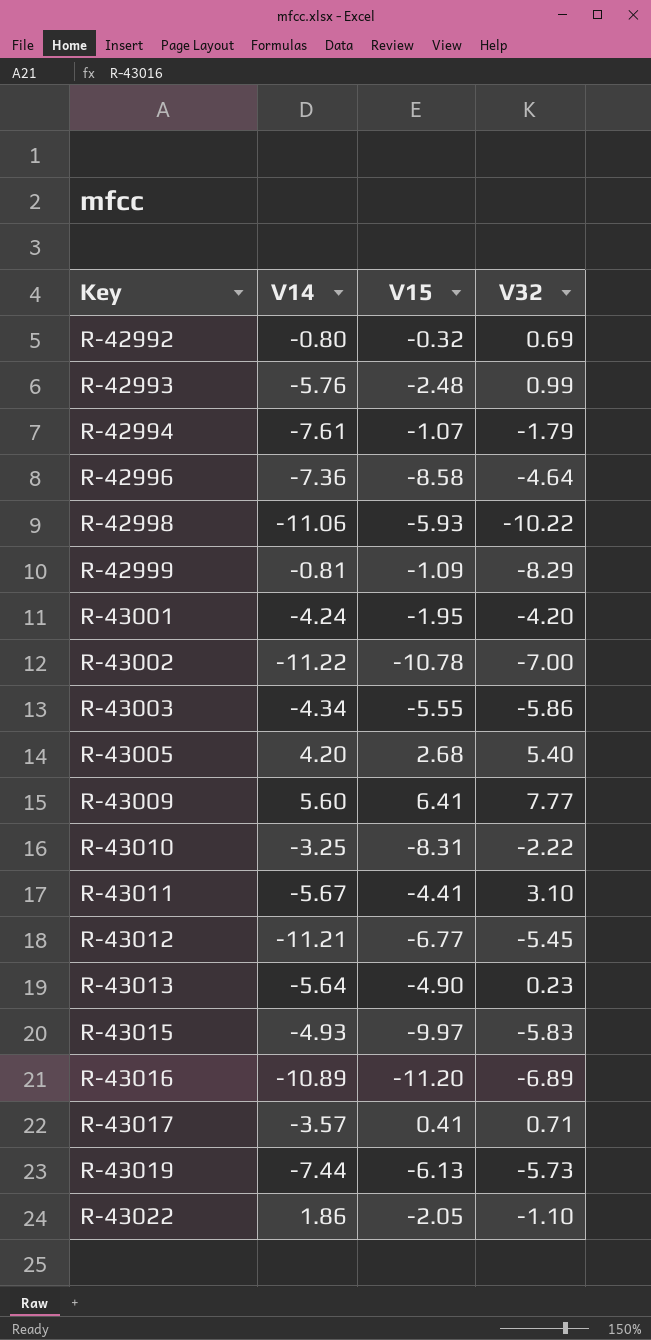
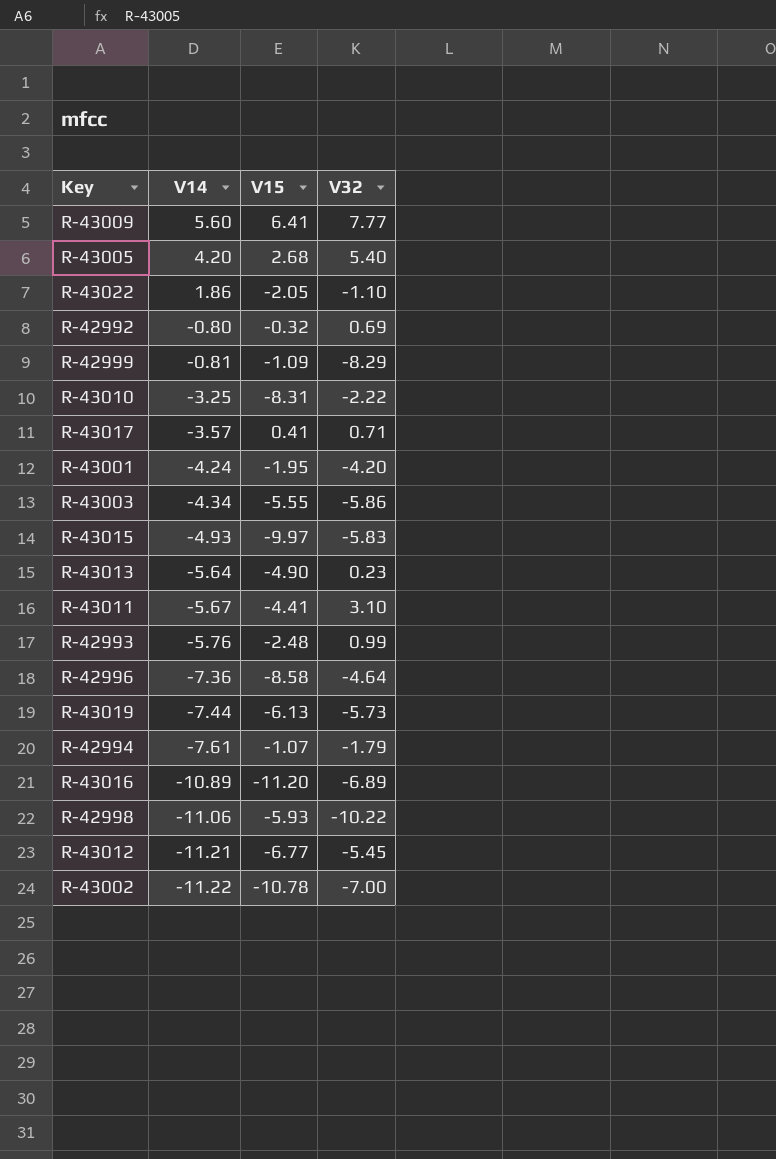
row order: Key ascending -> V14 descending

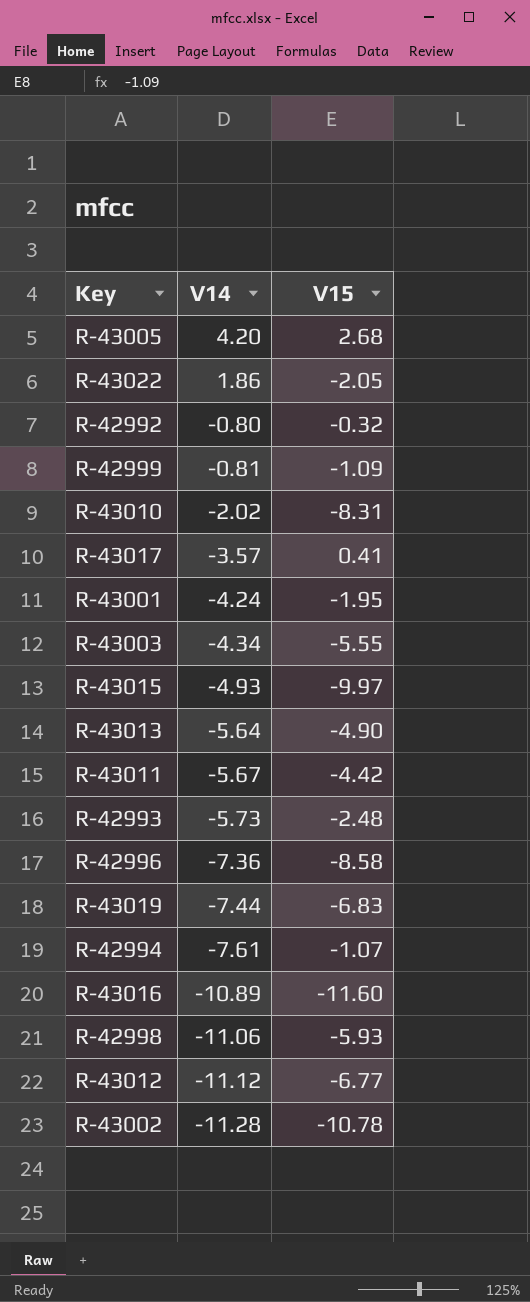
column V32 | position: 4 -> none
row R-43009: 5.60 | 6.41 | 7.77 -> none
R-43010 | V14: -3.25 -> -2.02
R-43011 | V15: -4.41 -> -4.42
R-42993 | V14: -5.76 -> -5.73
R-43019 | V15: -6.13 -> -6.83
R-43016 | V15: -11.20 -> -11.60
R-43012 | V14: -11.21 -> -11.12
R-43002 | V14: -11.22 -> -11.28

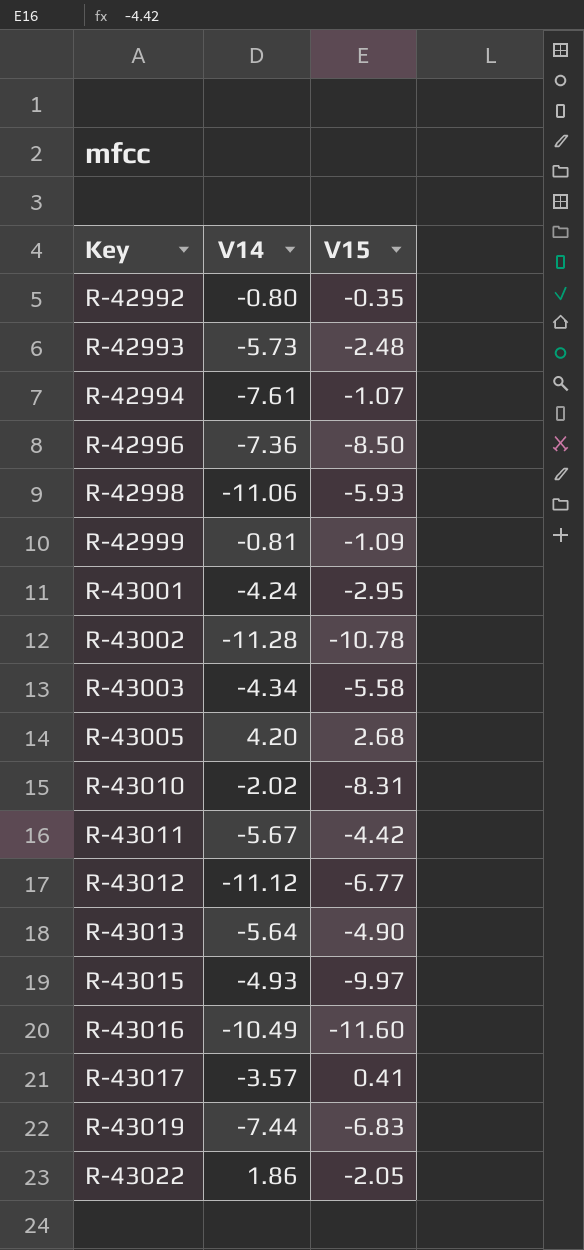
row order: V14 descending -> Key ascending
R-42992 | V15: -0.32 -> -0.35
R-42996 | V15: -8.58 -> -8.50
R-43001 | V15: -1.95 -> -2.95
R-43003 | V15: -5.55 -> -5.58
R-43016 | V14: -10.89 -> -10.49

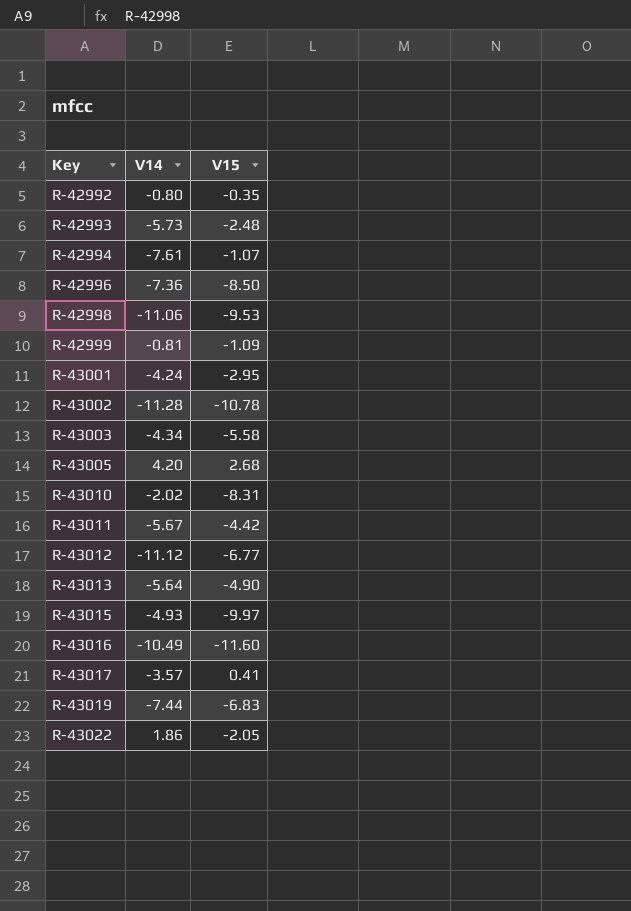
R-42998 | V15: -5.93 -> -9.53

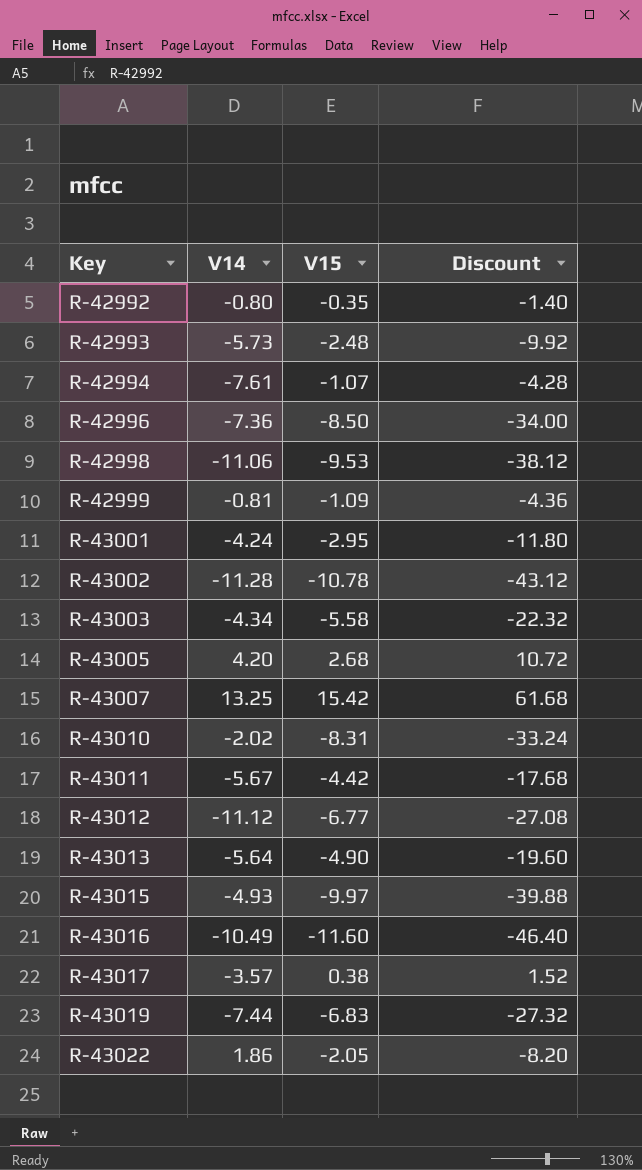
column Discount | formula: none -> [V15] * 4
row R-43007: none -> 13.25 | 15.42 | 61.68
R-43017 | V15: 0.41 -> 0.38

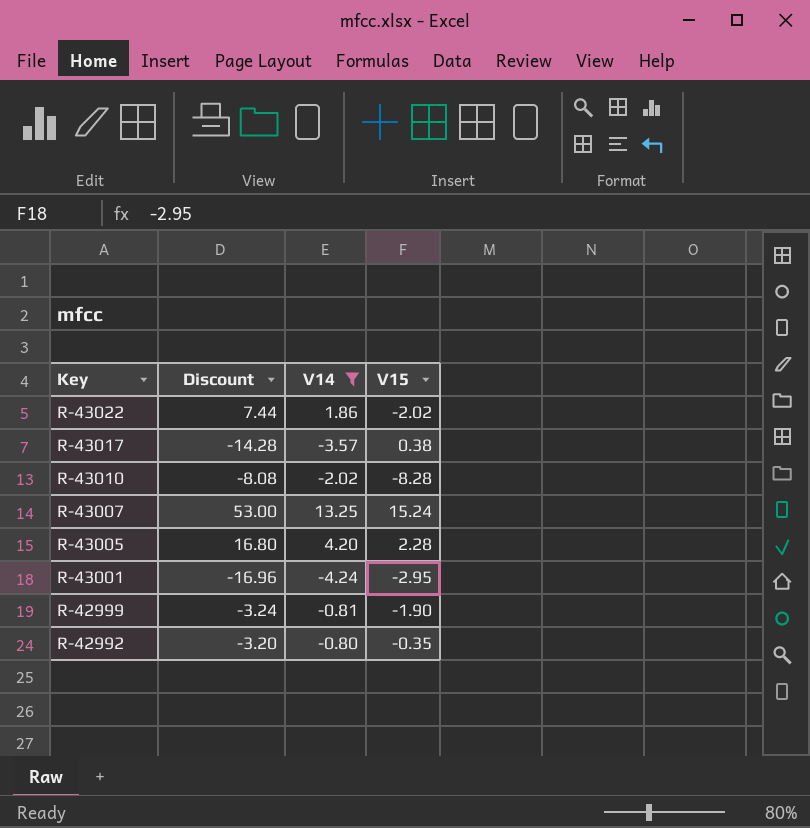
filter: none -> V14 >= -4.24
row order: Key ascending -> Key descending
column Discount | formula: [V15] * 4 -> [V14] * 4
column Discount | position: 4 -> 2
R-43022 | V15: -2.05 -> -2.02
R-43010 | V15: -8.31 -> -8.28
R-43007 | V15: 15.42 -> 15.24
R-43005 | V15: 2.68 -> 2.28
R-42999 | V15: -1.09 -> -1.90

